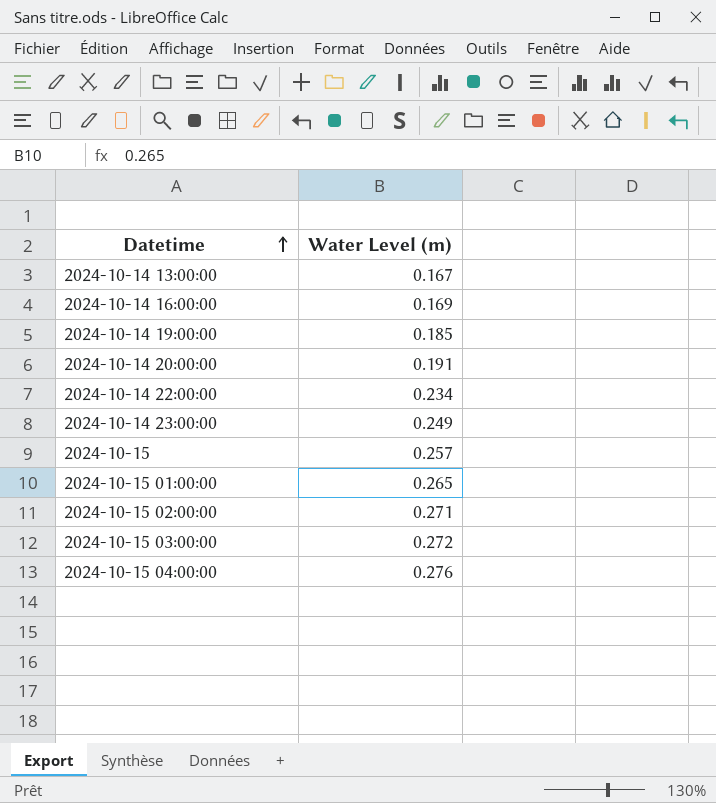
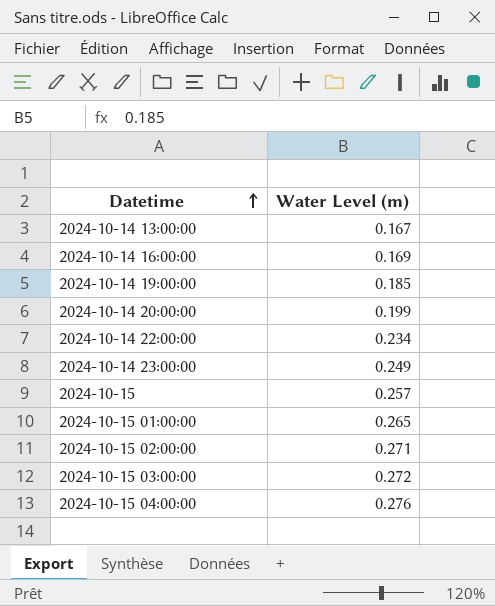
2024-10-14 20:00:00 | Water Level (m): 0.191 -> 0.199

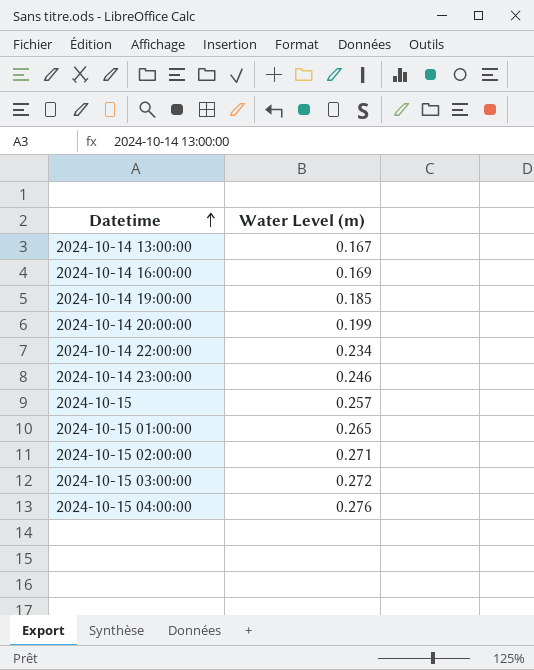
2024-10-14 23:00:00 | Water Level (m): 0.249 -> 0.246

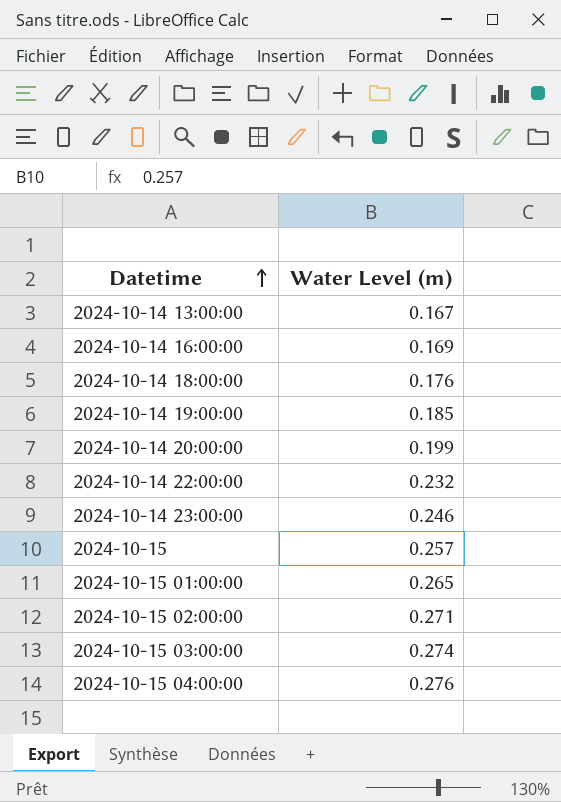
row 2024-10-14 18:00:00: none -> 0.176
2024-10-14 22:00:00 | Water Level (m): 0.234 -> 0.232
2024-10-15 03:00:00 | Water Level (m): 0.272 -> 0.274

